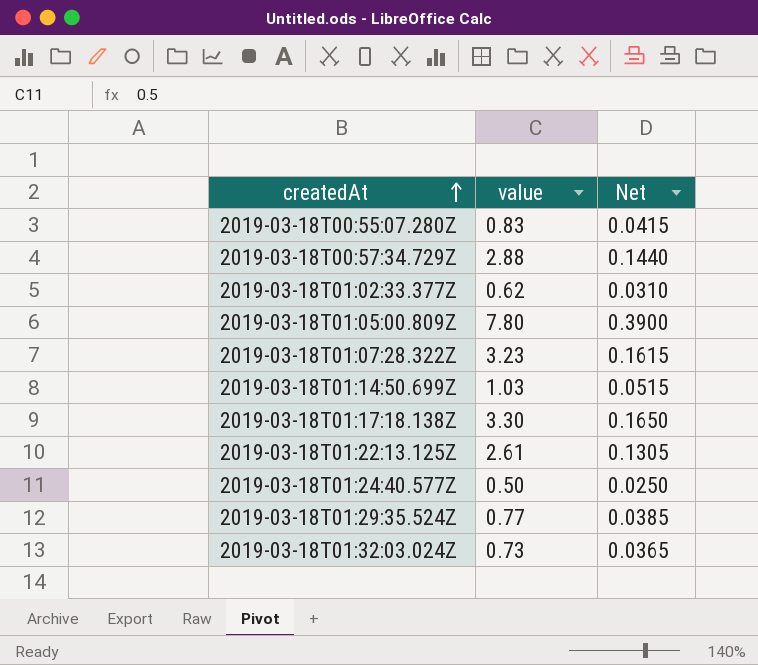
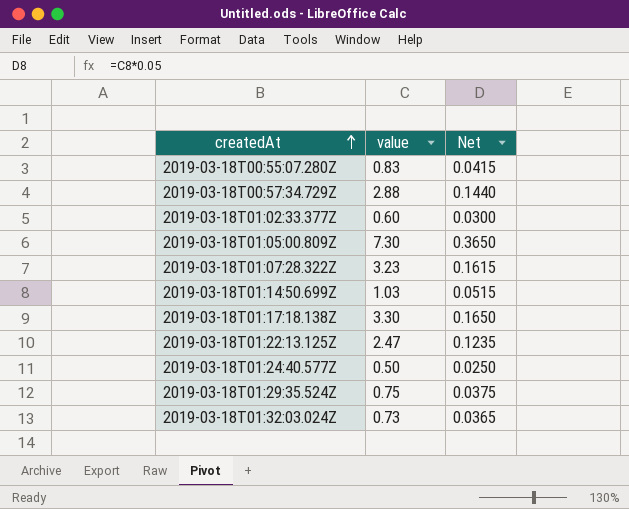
2019-03-18T01:02:33.377Z | value: 0.62 -> 0.60
2019-03-18T01:02:33.377Z | Net: 0.0310 -> 0.0300
2019-03-18T01:05:00.809Z | value: 7.80 -> 7.30
2019-03-18T01:05:00.809Z | Net: 0.3900 -> 0.3650
2019-03-18T01:22:13.125Z | value: 2.61 -> 2.47
2019-03-18T01:22:13.125Z | Net: 0.1305 -> 0.1235
2019-03-18T01:29:35.524Z | value: 0.77 -> 0.75
2019-03-18T01:29:35.524Z | Net: 0.0385 -> 0.0375

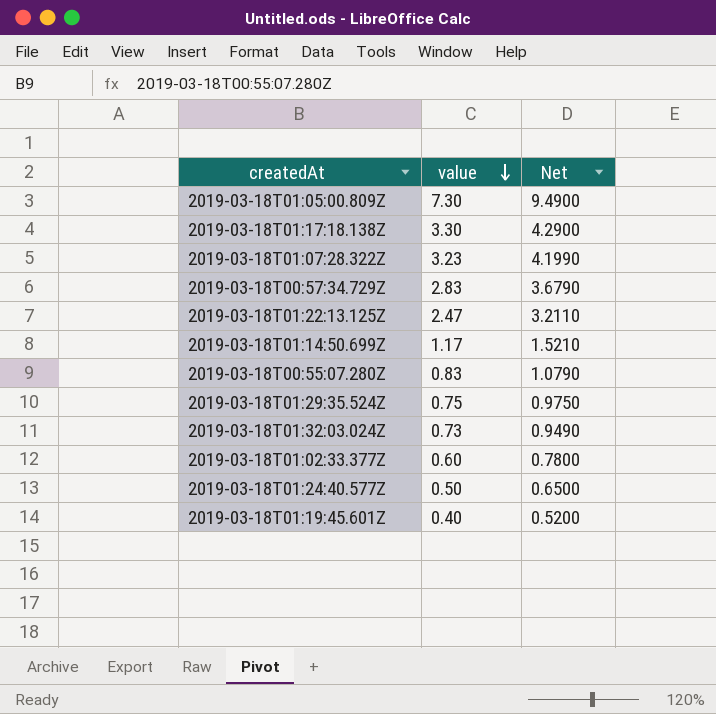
row order: createdAt ascending -> value descending
column Net | formula: [value] * 0.05 -> [value] * 1.3
2019-03-18T00:57:34.729Z | value: 2.88 -> 2.83
2019-03-18T01:14:50.699Z | value: 1.03 -> 1.17
row 2019-03-18T01:19:45.601Z: none -> 0.40 | 0.5200

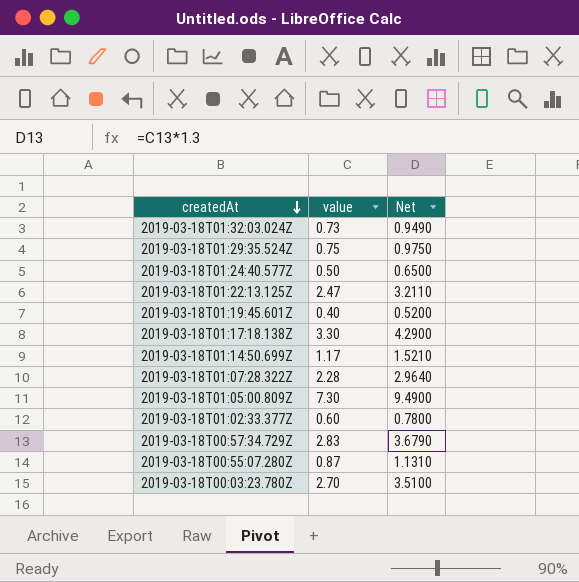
row order: value descending -> createdAt descending
2019-03-18T01:07:28.322Z | value: 3.23 -> 2.28
2019-03-18T01:07:28.322Z | Net: 4.1990 -> 2.9640
2019-03-18T00:55:07.280Z | value: 0.83 -> 0.87
2019-03-18T00:55:07.280Z | Net: 1.0790 -> 1.1310
row 2019-03-18T00:03:23.780Z: none -> 2.70 | 3.5100

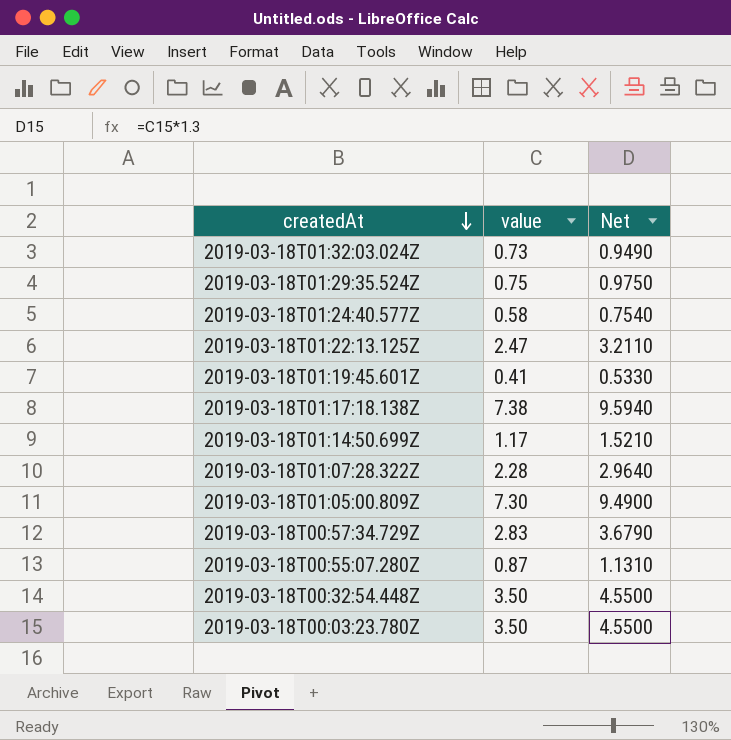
row 2019-03-18T01:02:33.377Z: 0.60 | 0.7800 -> none
2019-03-18T01:24:40.577Z | value: 0.50 -> 0.58
2019-03-18T01:24:40.577Z | Net: 0.6500 -> 0.7540
2019-03-18T01:19:45.601Z | value: 0.40 -> 0.41
2019-03-18T01:19:45.601Z | Net: 0.5200 -> 0.5330
2019-03-18T01:17:18.138Z | value: 3.30 -> 7.38
2019-03-18T01:17:18.138Z | Net: 4.2900 -> 9.5940
row 2019-03-18T00:32:54.448Z: none -> 3.50 | 4.5500
2019-03-18T00:03:23.780Z | value: 2.70 -> 3.50
2019-03-18T00:03:23.780Z | Net: 3.5100 -> 4.5500

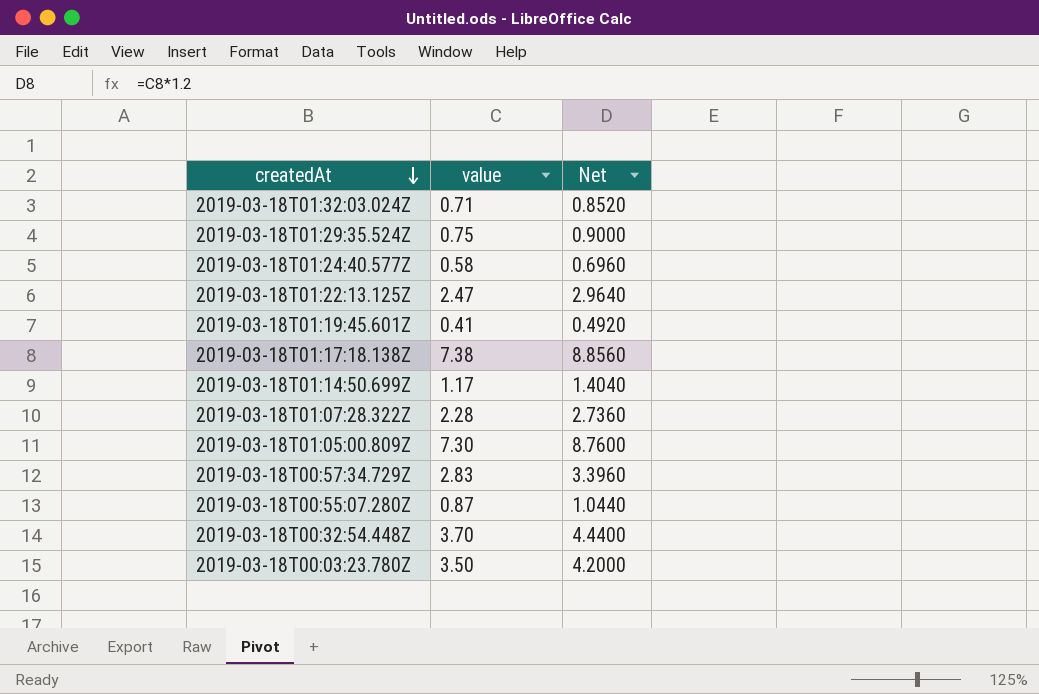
column Net | formula: [value] * 1.3 -> [value] * 1.2
2019-03-18T01:32:03.024Z | value: 0.73 -> 0.71
2019-03-18T00:32:54.448Z | value: 3.50 -> 3.70

